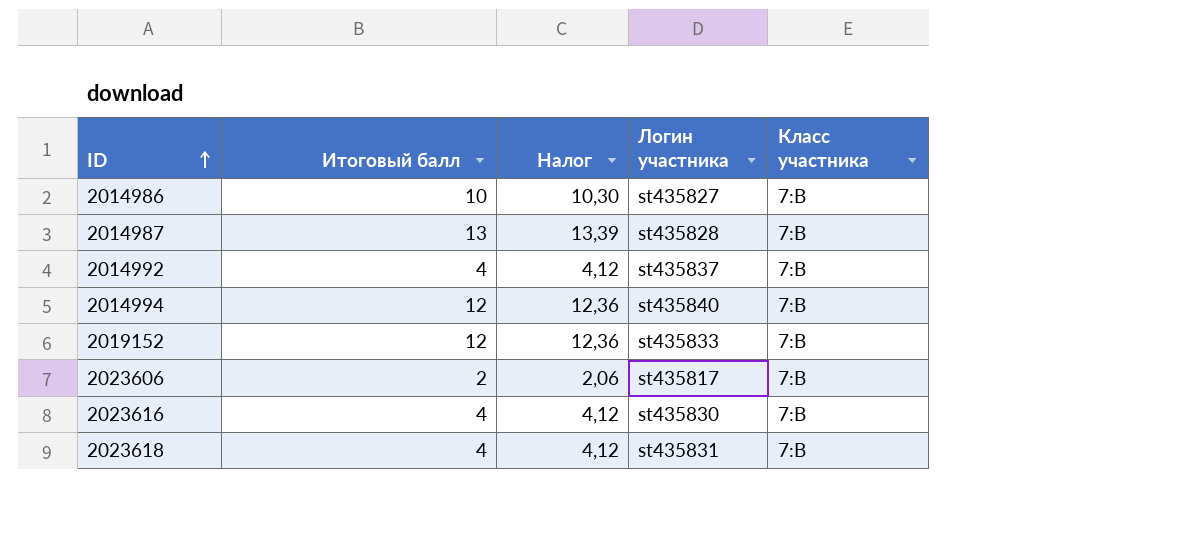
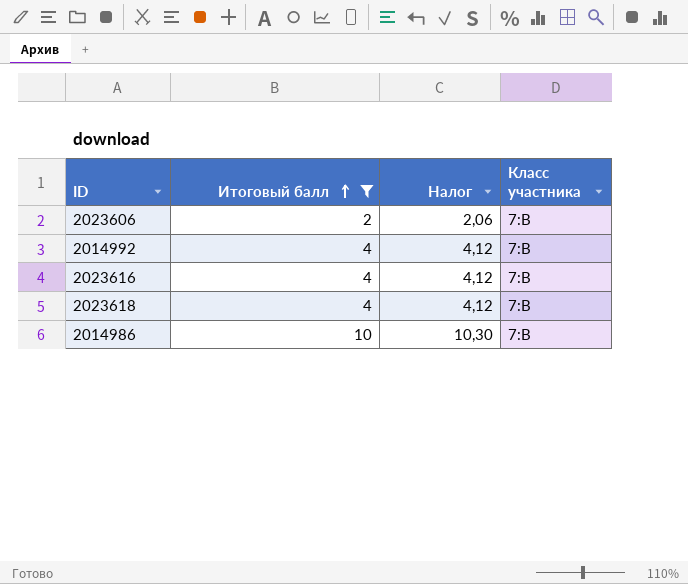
filter: none -> Итоговый балл <= 10
row order: ID ascending -> Итоговый балл ascending
column Логин участника | position: 4 -> none

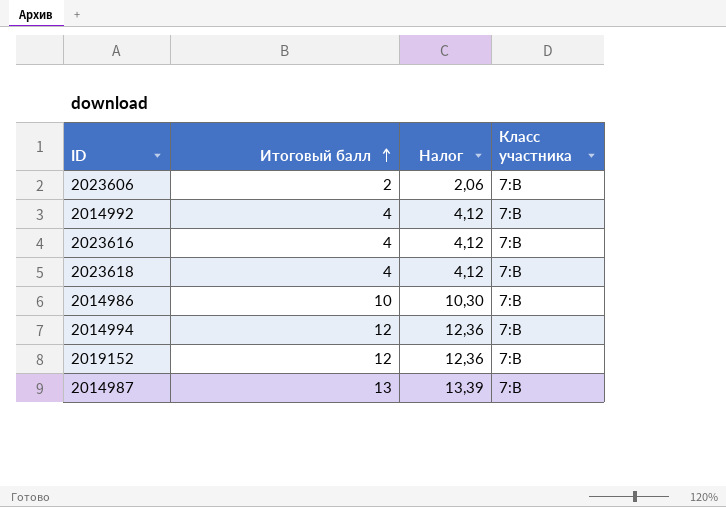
filter: Итоговый балл <= 10 -> none

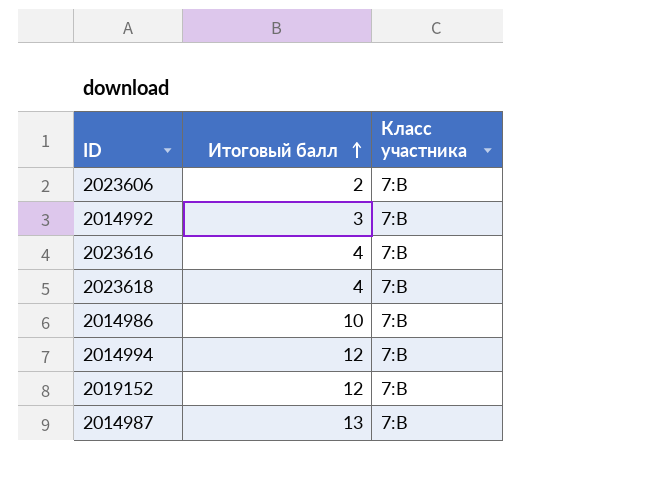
column Налог | formula: [Итоговый балл] * 1,03 -> none
2014992 | Итоговый балл: 4 -> 3

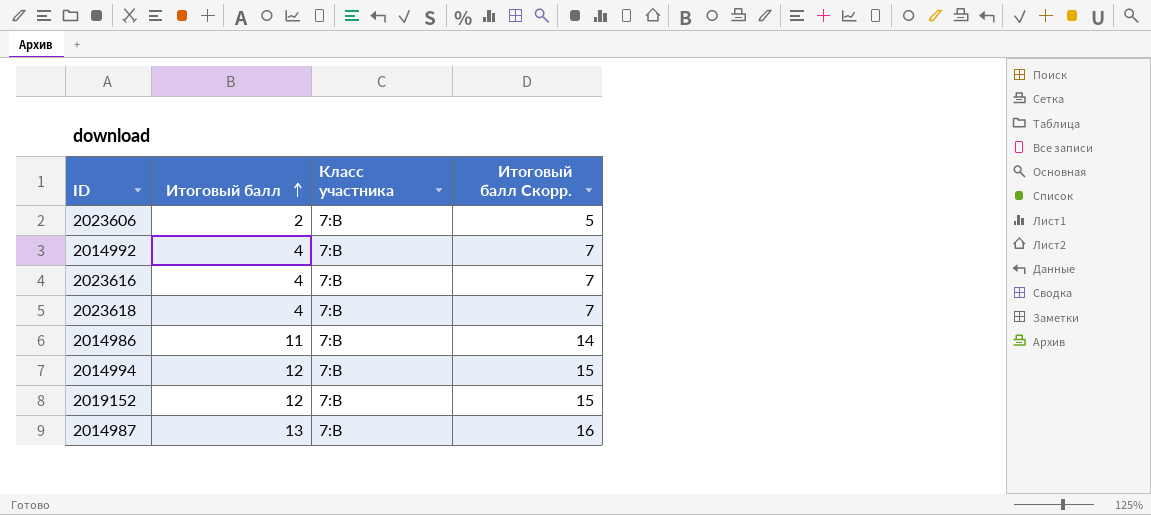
column Итоговый балл Скорр. | formula: none -> [Итоговый балл] + 3
2014992 | Итоговый балл: 3 -> 4
2014986 | Итоговый балл: 10 -> 11

